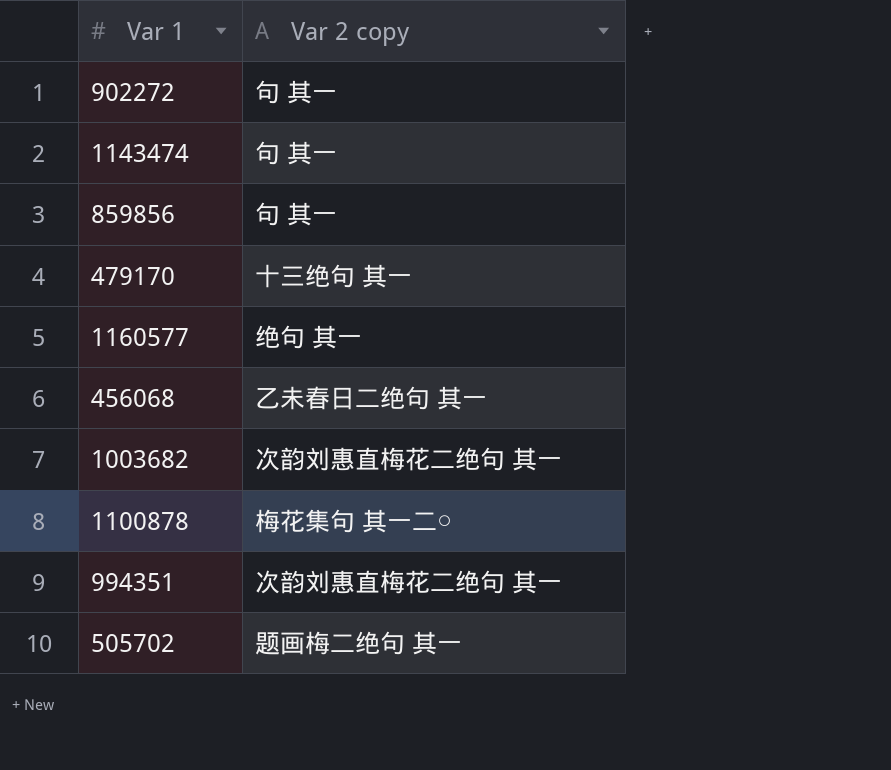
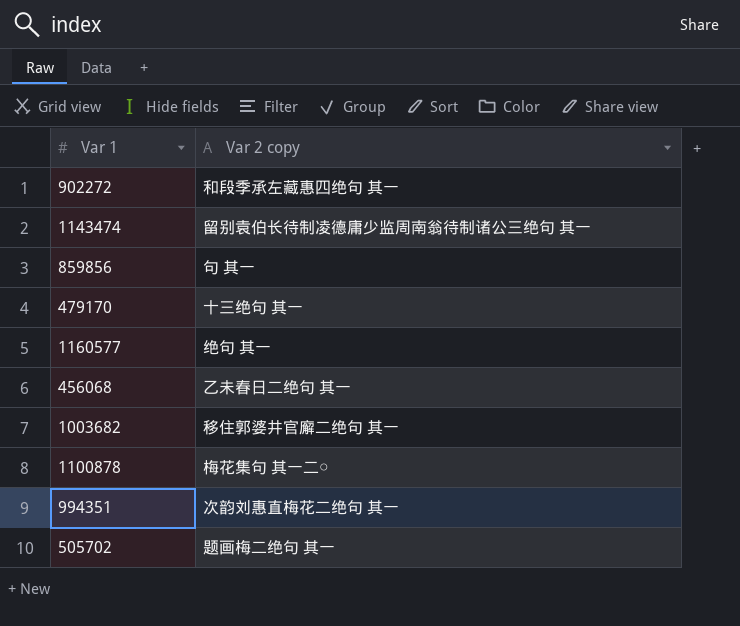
902272 | Var 2 copy: 句 其一 -> 和段季承左藏惠四绝句 其一
1143474 | Var 2 copy: 句 其一 -> 留别袁伯长待制凌德庸少监周南翁待制诸公三绝句 其一
1003682 | Var 2 copy: 次韵刘惠直梅花二绝句 其一 -> 移住郭婆井官廨二绝句 其一

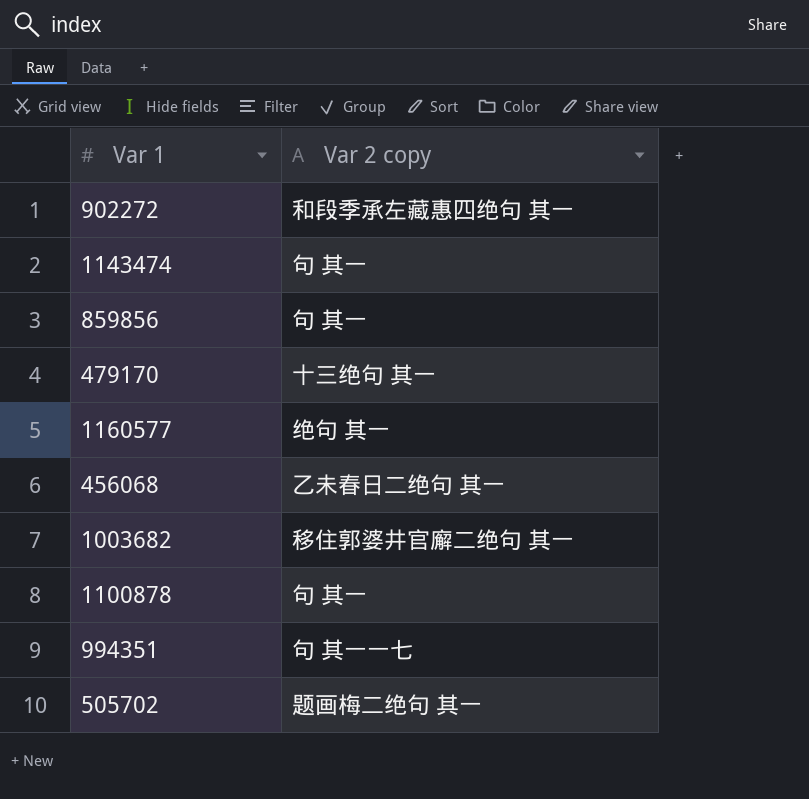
1143474 | Var 2 copy: 留别袁伯长待制凌德庸少监周南翁待制诸公三绝句 其一 -> 句 其一
1100878 | Var 2 copy: 梅花集句 其一二○ -> 句 其一
994351 | Var 2 copy: 次韵刘惠直梅花二绝句 其一 -> 句 其一一七

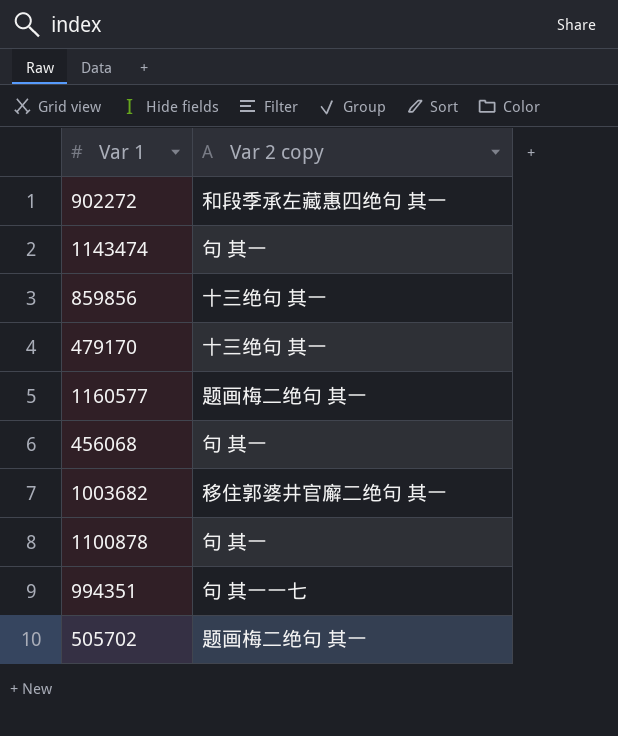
859856 | Var 2 copy: 句 其一 -> 十三绝句 其一
1160577 | Var 2 copy: 绝句 其一 -> 题画梅二绝句 其一
456068 | Var 2 copy: 乙未春日二绝句 其一 -> 句 其一

